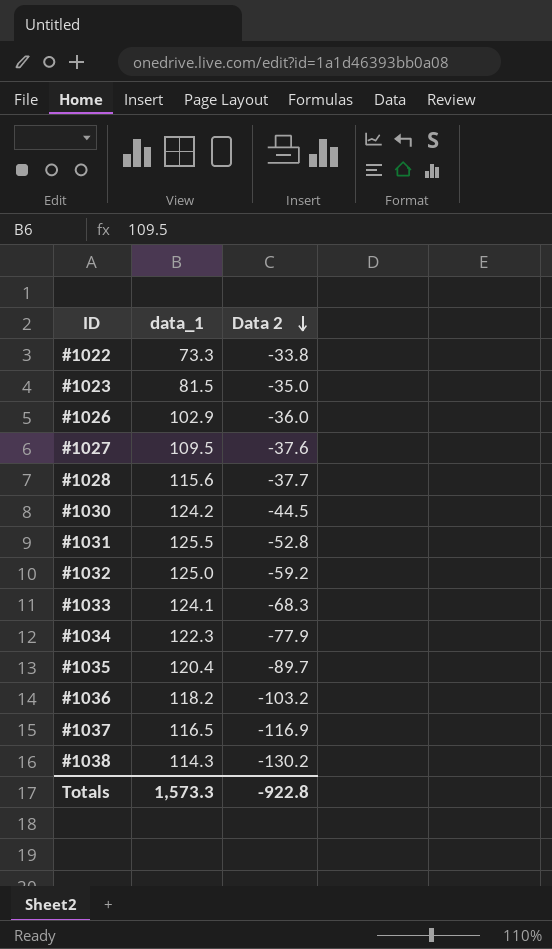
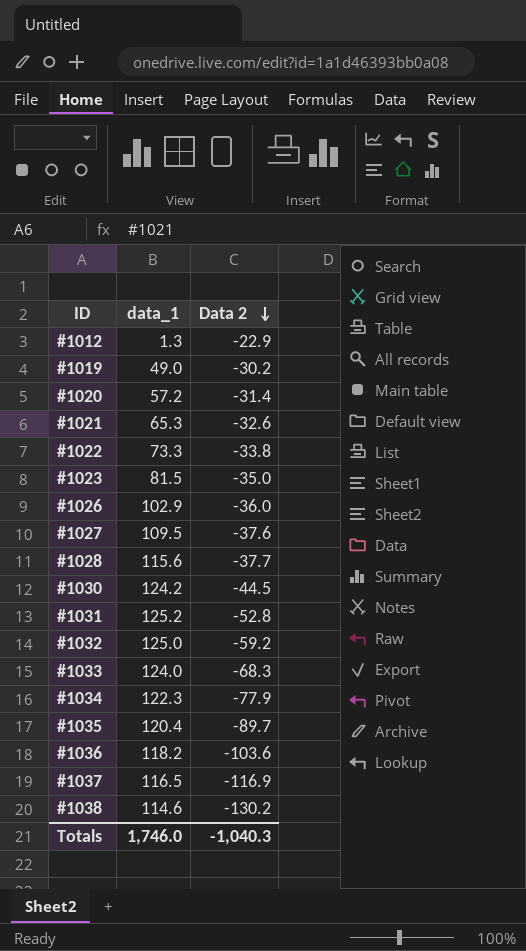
row #1012: none -> 1.3 | -22.9
row #1019: none -> 49.0 | -30.2
row #1020: none -> 57.2 | -31.4
row #1021: none -> 65.3 | -32.6
#1031 | data_1: 125.5 -> 125.2
#1033 | data_1: 124.1 -> 124.0
#1036 | Data 2: -103.2 -> -103.6
#1038 | data_1: 114.3 -> 114.6
Totals | data_1: 1,573.3 -> 1,746.0
Totals | Data 2: -922.8 -> -1,040.3

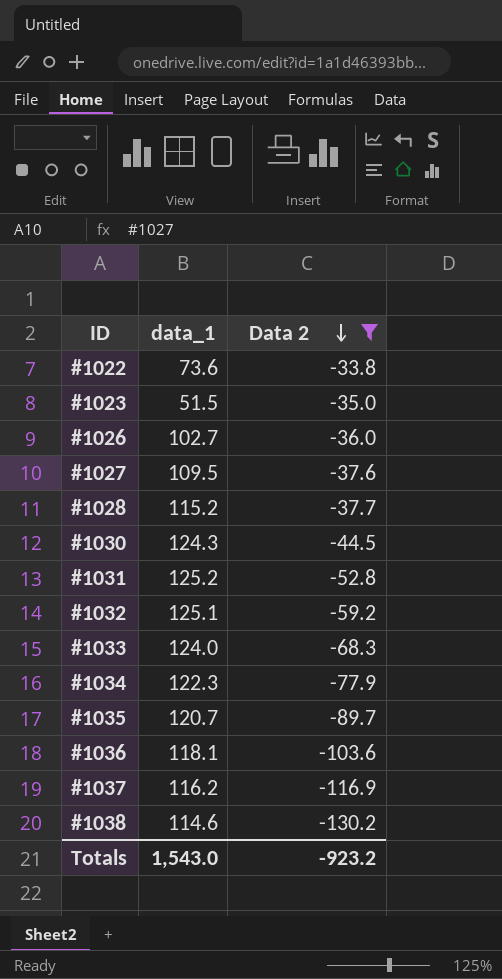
filter: none -> Data 2 <= -33.8
#1022 | data_1: 73.3 -> 73.6
#1023 | data_1: 81.5 -> 51.5
#1026 | data_1: 102.9 -> 102.7
#1028 | data_1: 115.6 -> 115.2
#1030 | data_1: 124.2 -> 124.3
#1032 | data_1: 125.0 -> 125.1
#1035 | data_1: 120.4 -> 120.7
#1036 | data_1: 118.2 -> 118.1
#1037 | data_1: 116.5 -> 116.2
Totals | data_1: 1,746.0 -> 1,543.0
Totals | Data 2: -1,040.3 -> -923.2

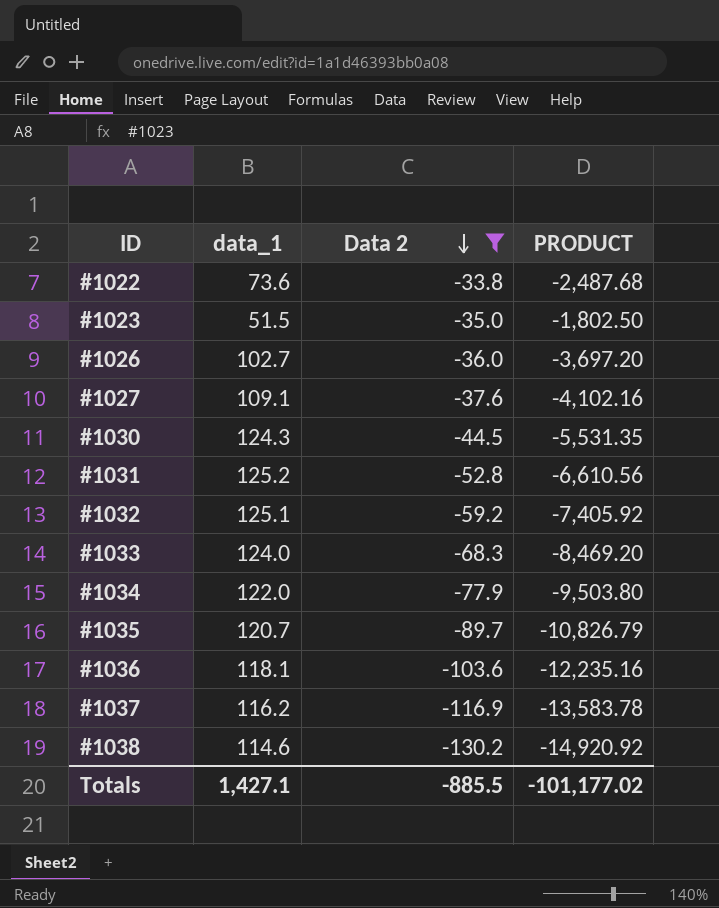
column PRODUCT | formula: none -> [data_1] * [Data 2]
row #1028: 115.2 | -37.7 -> none
#1027 | data_1: 109.5 -> 109.1
#1034 | data_1: 122.3 -> 122.0
Totals | data_1: 1,543.0 -> 1,427.1
Totals | Data 2: -923.2 -> -885.5

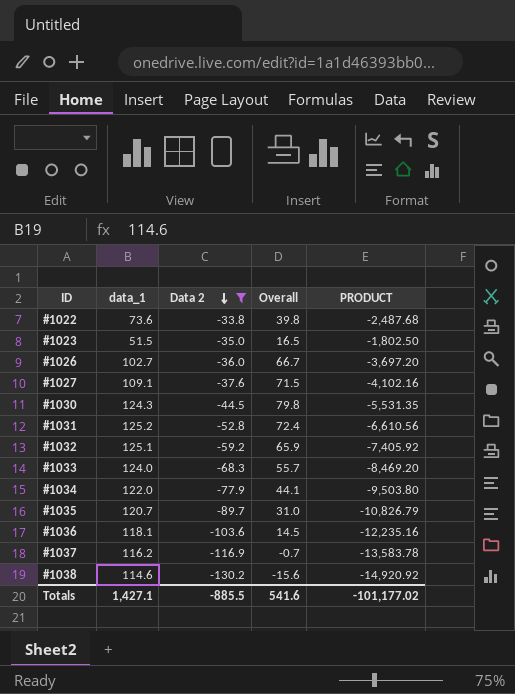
column Overall | formula: none -> [data_1] + [Data 2]

